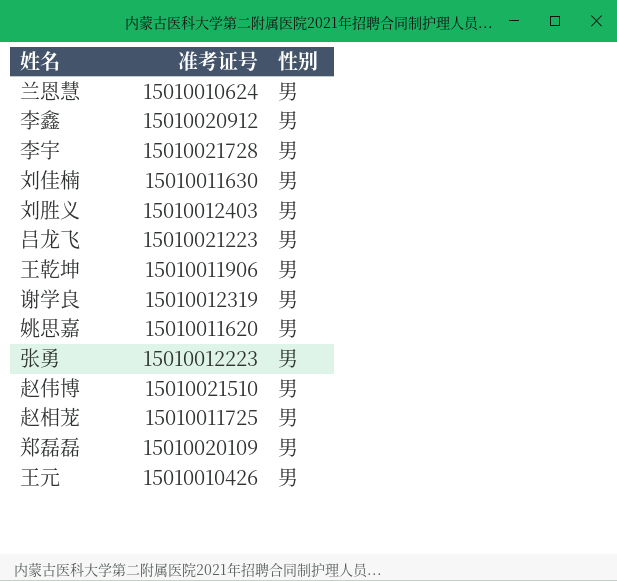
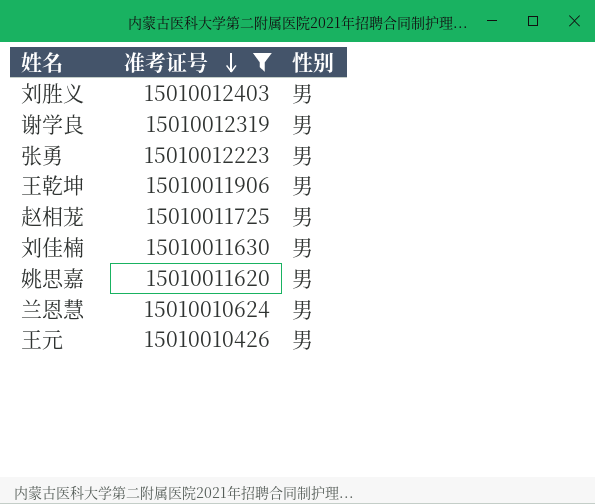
filter: none -> 准考证号 <= 15010012403
row order: none -> 准考证号 descending

